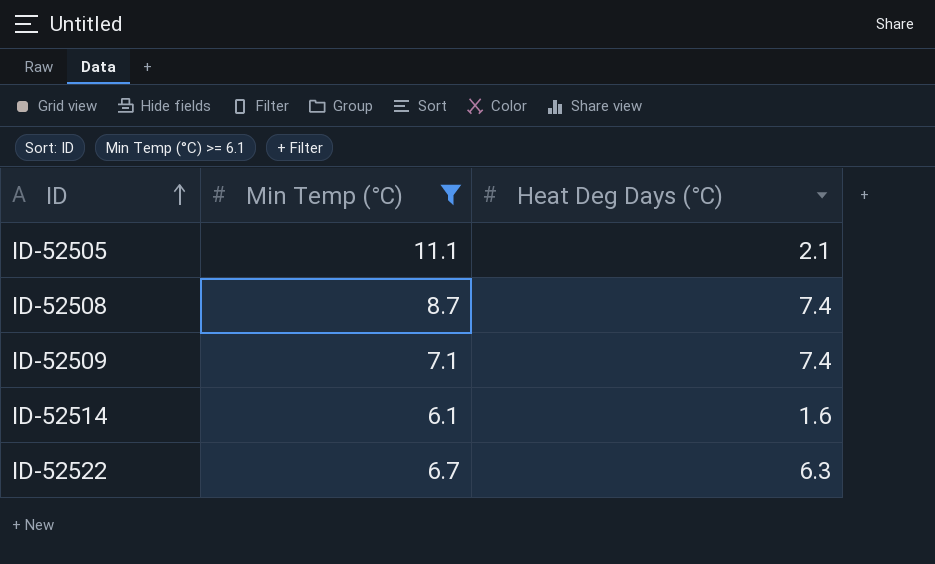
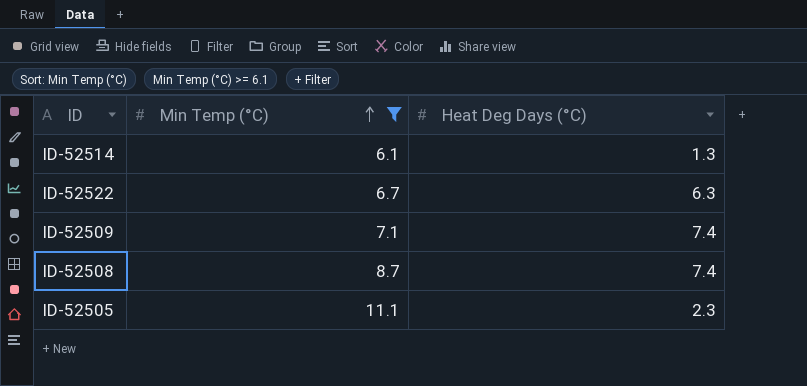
row order: ID ascending -> Min Temp (°C) ascending
ID-52514 | Heat Deg Days (°C): 1.6 -> 1.3
ID-52505 | Heat Deg Days (°C): 2.1 -> 2.3

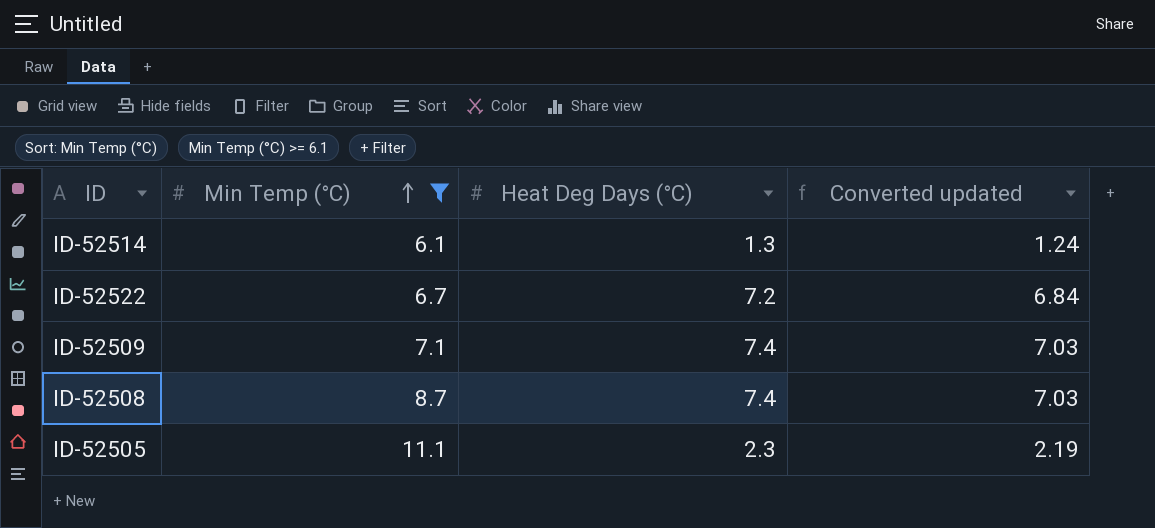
column Converted updated | formula: none -> [Heat Deg Days (°C)] * 0.95
ID-52522 | Heat Deg Days (°C): 6.3 -> 7.2

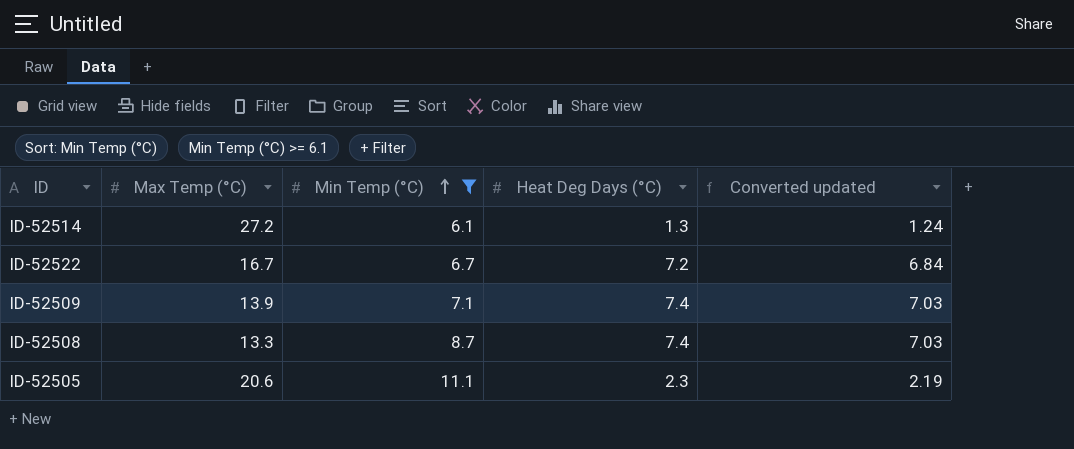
column Max Temp (°C) | position: none -> 2

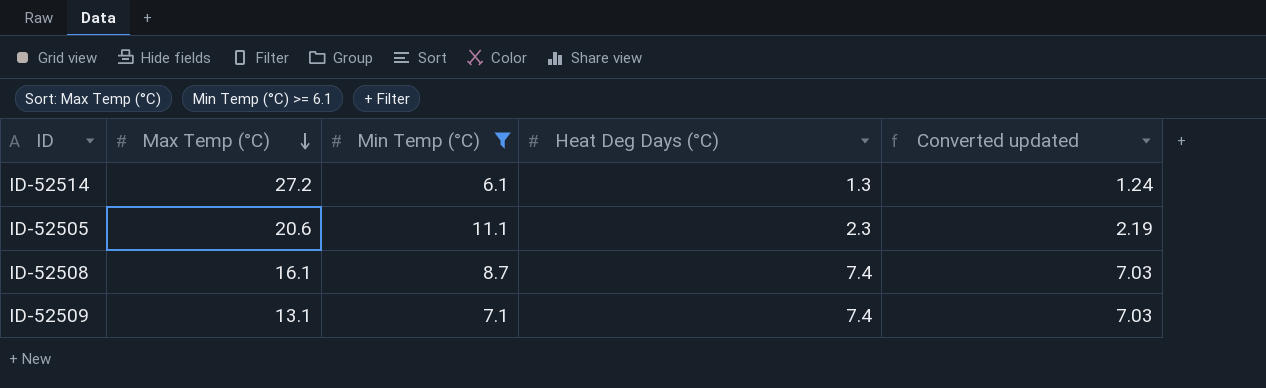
row order: Min Temp (°C) ascending -> Max Temp (°C) descending
row ID-52522: 16.7 | 6.7 | 7.2 | 6.84 -> none
ID-52508 | Max Temp (°C): 13.3 -> 16.1
ID-52509 | Max Temp (°C): 13.9 -> 13.1

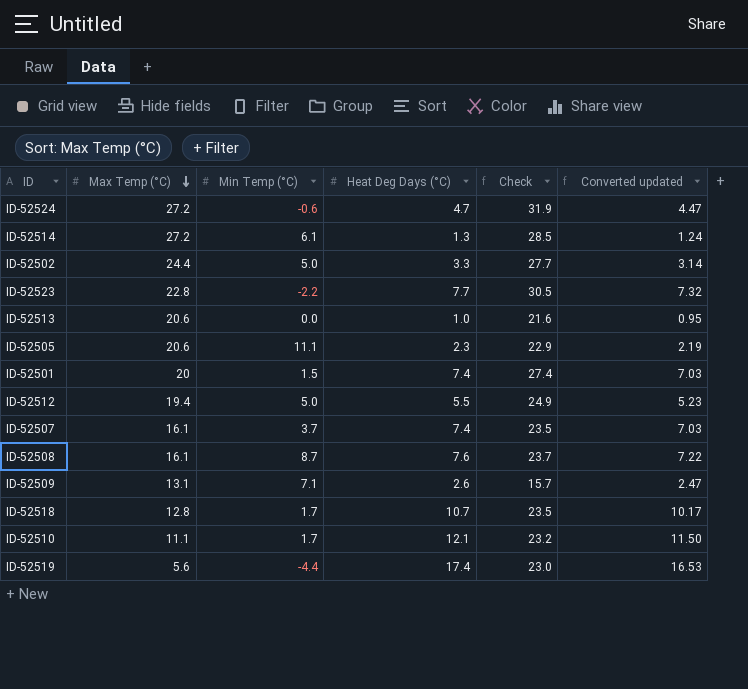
filter: Min Temp (°C) >= 6.1 -> none
column Check | formula: none -> [Max Temp (°C)] + [Heat Deg Days (°C)]
ID-52508 | Heat Deg Days (°C): 7.4 -> 7.6
ID-52508 | Converted updated: 7.03 -> 7.22
ID-52509 | Heat Deg Days (°C): 7.4 -> 2.6
ID-52509 | Converted updated: 7.03 -> 2.47

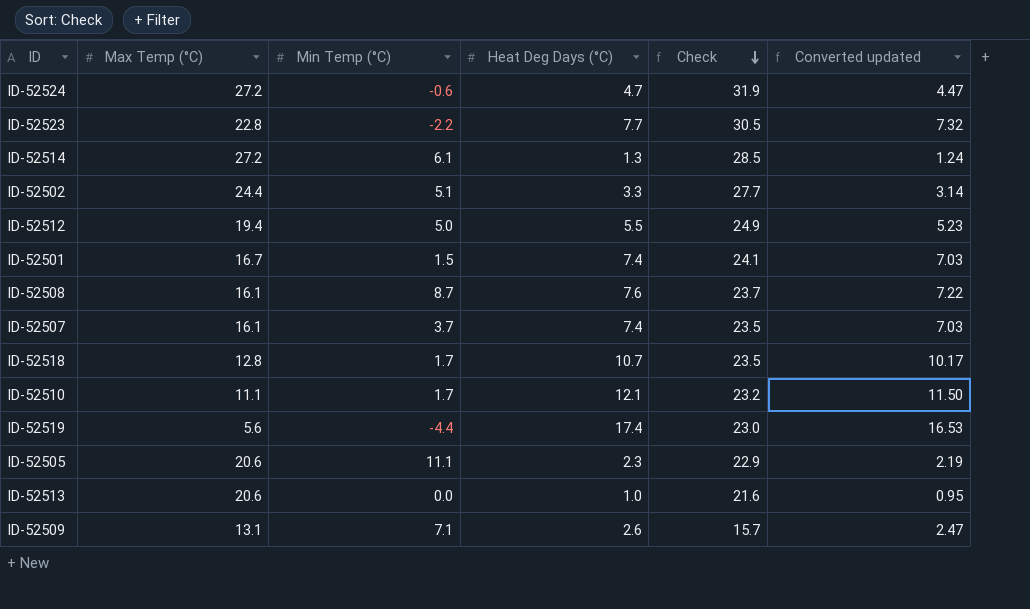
row order: Max Temp (°C) descending -> Check descending
ID-52502 | Min Temp (°C): 5.0 -> 5.1
ID-52501 | Max Temp (°C): 20 -> 16.7
ID-52501 | Check: 27.4 -> 24.1

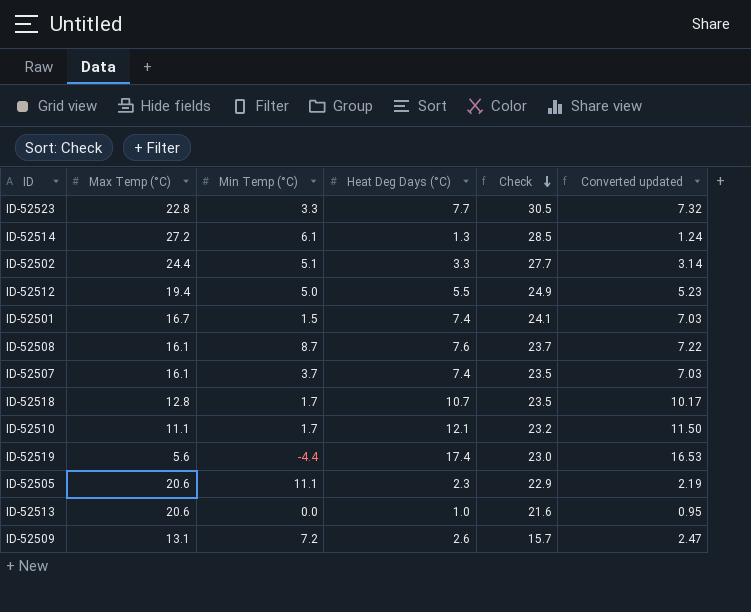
row ID-52524: 27.2 | -0.6 | 4.7 | 31.9 | 4.47 -> none
ID-52523 | Min Temp (°C): -2.2 -> 3.3
ID-52509 | Min Temp (°C): 7.1 -> 7.2

